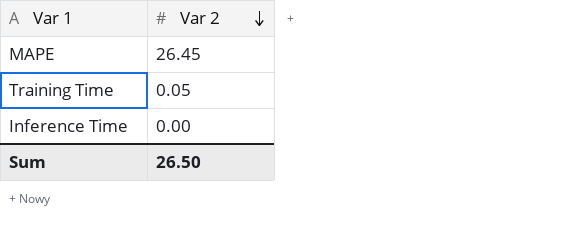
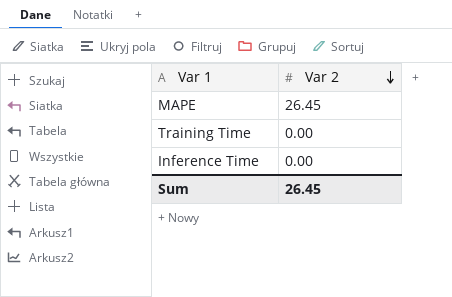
Training Time | Var 2: 0.05 -> 0.00
Sum | Var 2: 26.50 -> 26.45

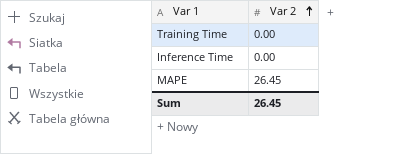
row order: Var 2 descending -> Var 2 ascending

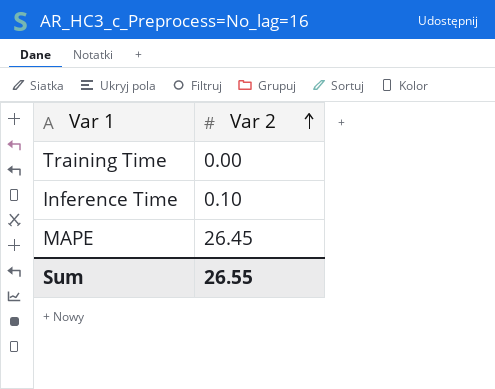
Inference Time | Var 2: 0.00 -> 0.10
Sum | Var 2: 26.45 -> 26.55

